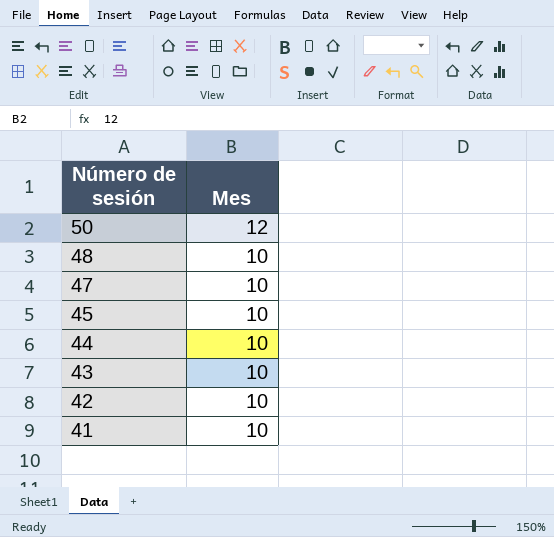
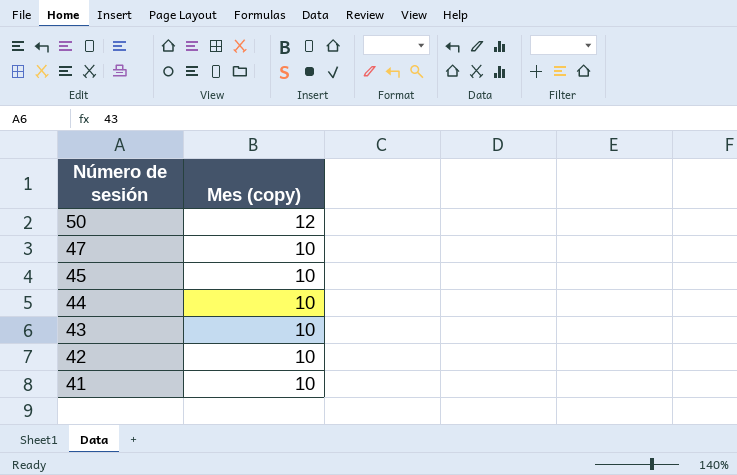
column name: Mes -> Mes (copy)
row 48: 10 -> none

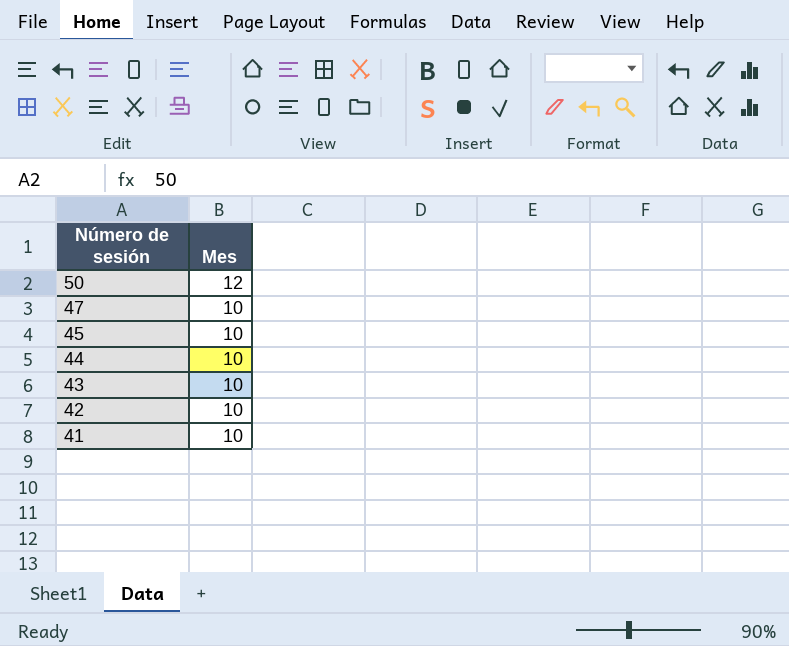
column name: Mes (copy) -> Mes

